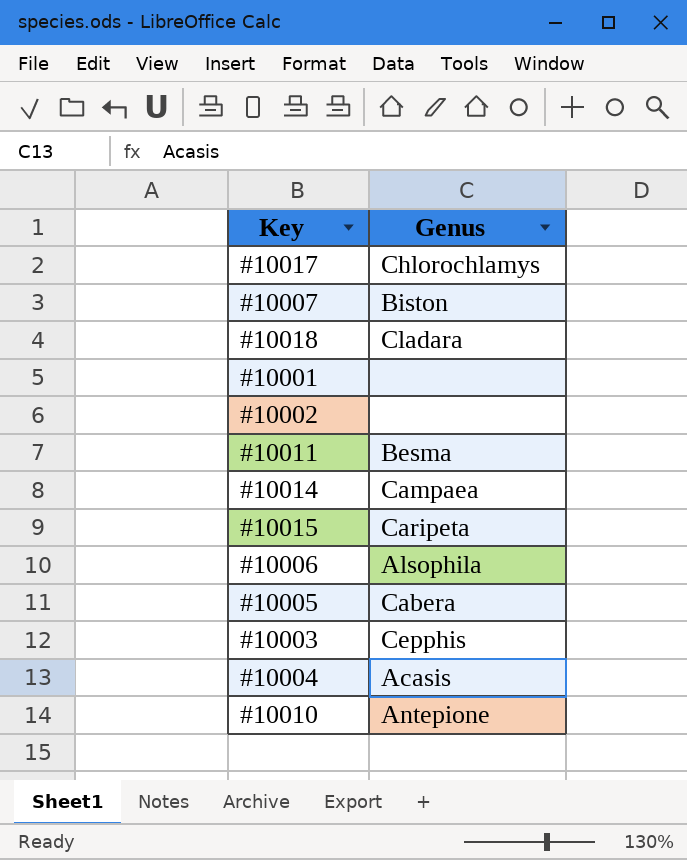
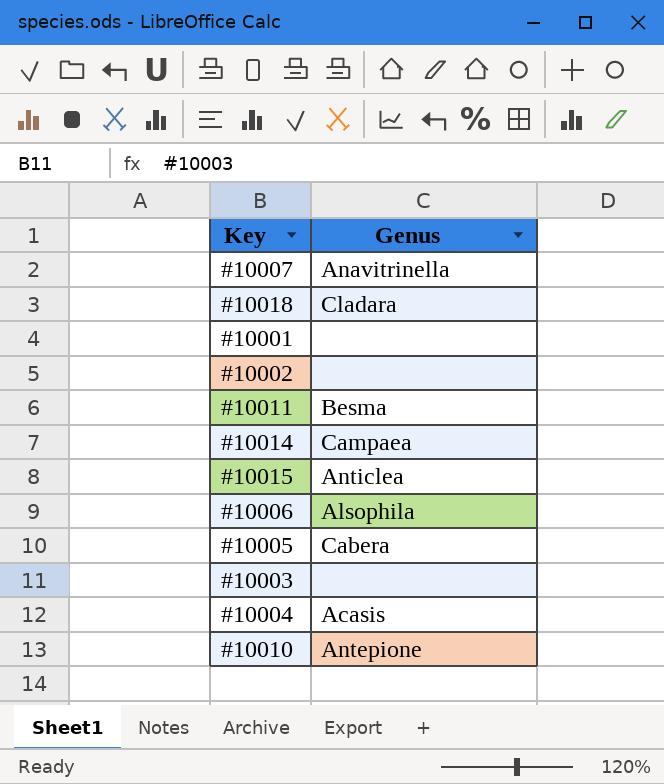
row #10017: Chlorochlamys -> none
#10007 | Genus: Biston -> Anavitrinella
#10015 | Genus: Caripeta -> Anticlea
#10003 | Genus: Cepphis -> none

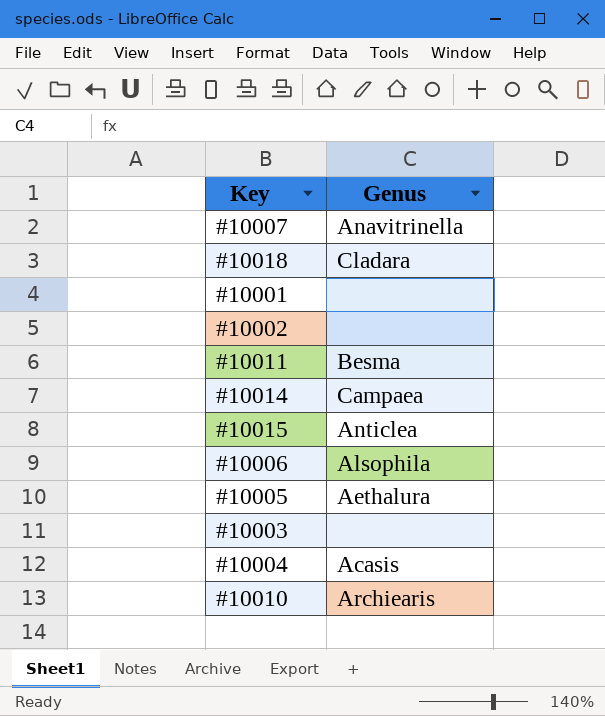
#10005 | Genus: Cabera -> Aethalura
#10010 | Genus: Antepione -> Archiearis

